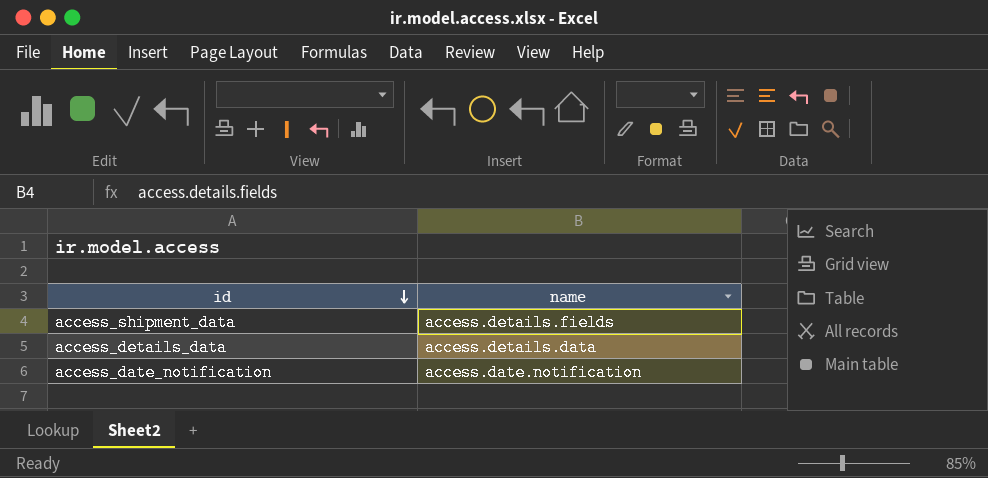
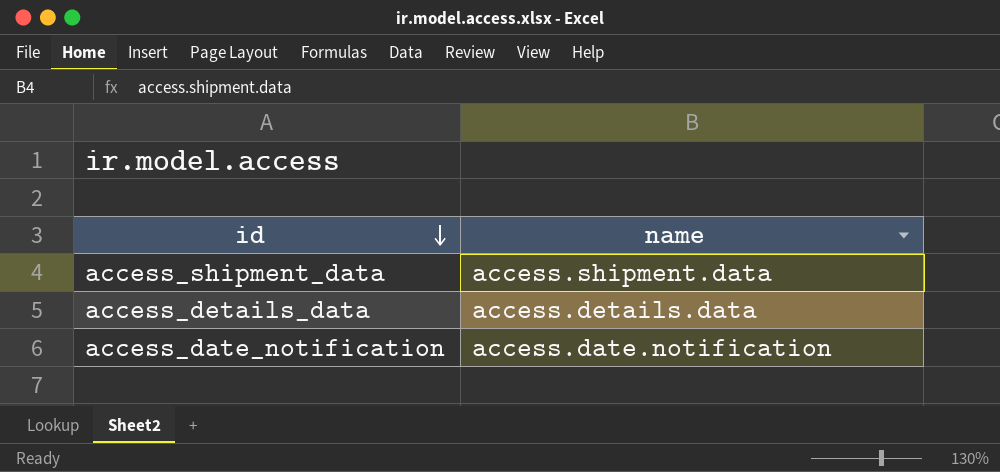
access_shipment_data | name: access.details.fields -> access.shipment.data

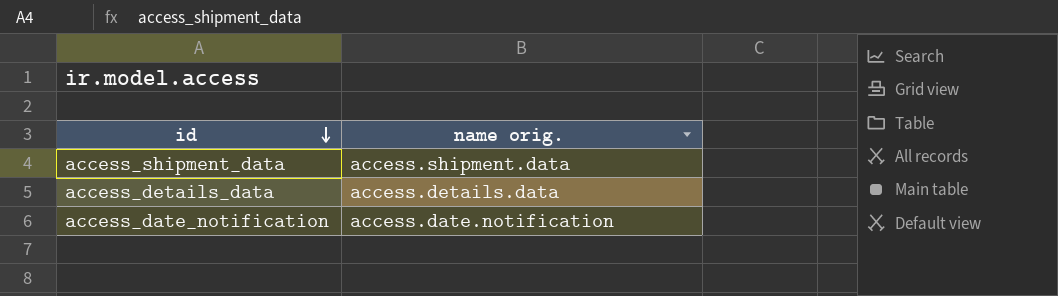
column name: name -> name orig.

